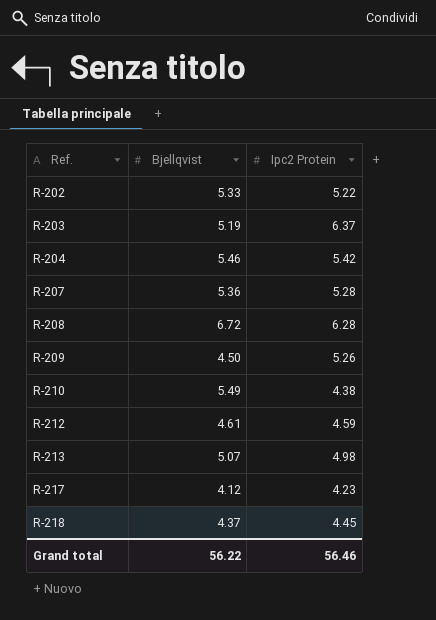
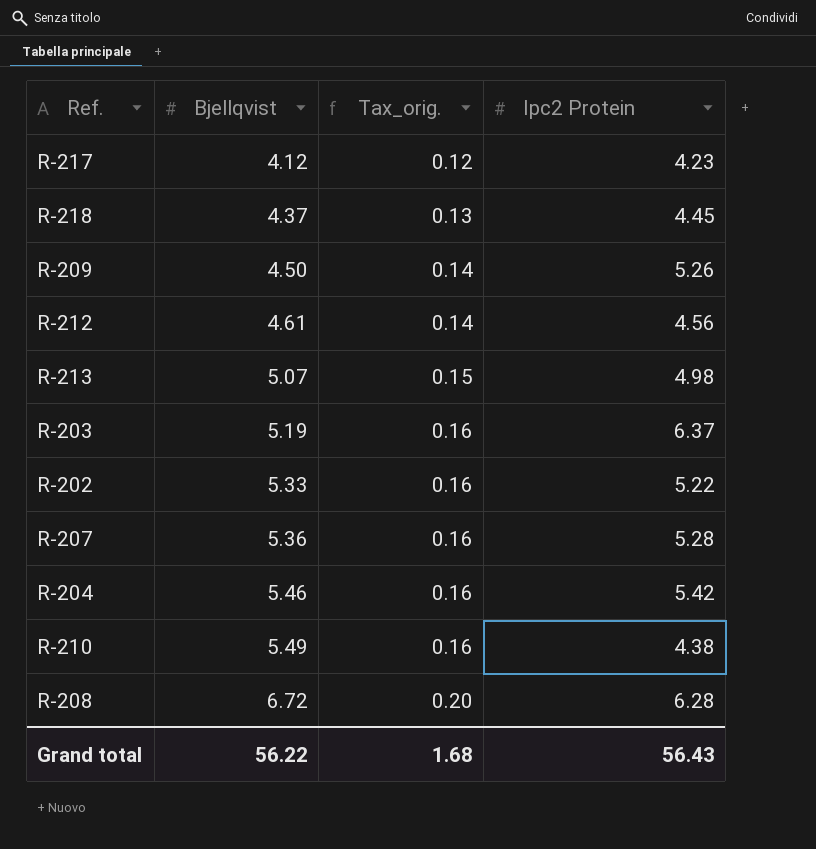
row order: Ref. ascending -> Bjellqvist ascending
column Tax_orig. | formula: none -> [Bjellqvist] * 0.03
R-212 | Ipc2 Protein: 4.59 -> 4.56
Grand total | Ipc2 Protein: 56.46 -> 56.43

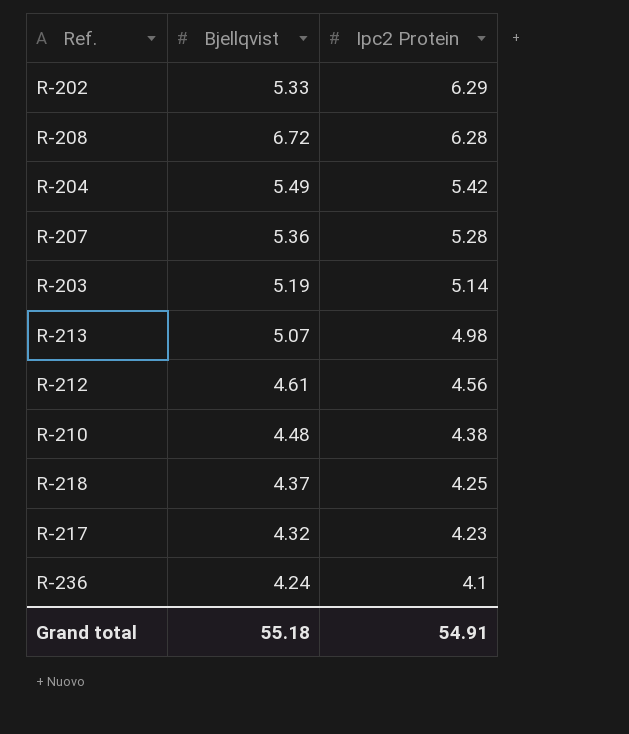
row order: Bjellqvist ascending -> Ipc2 Protein descending
column Tax_orig. | formula: [Bjellqvist] * 0.03 -> none
row R-209: 4.50 | 0.14 | 5.26 -> none
R-202 | Ipc2 Protein: 5.22 -> 6.29
R-204 | Bjellqvist: 5.46 -> 5.49
R-203 | Ipc2 Protein: 6.37 -> 5.14
R-210 | Bjellqvist: 5.49 -> 4.48
R-218 | Ipc2 Protein: 4.45 -> 4.25
R-217 | Bjellqvist: 4.12 -> 4.32
row R-236: none -> 4.24 | 4.1
Grand total | Bjellqvist: 56.22 -> 55.18
Grand total | Ipc2 Protein: 56.43 -> 54.91

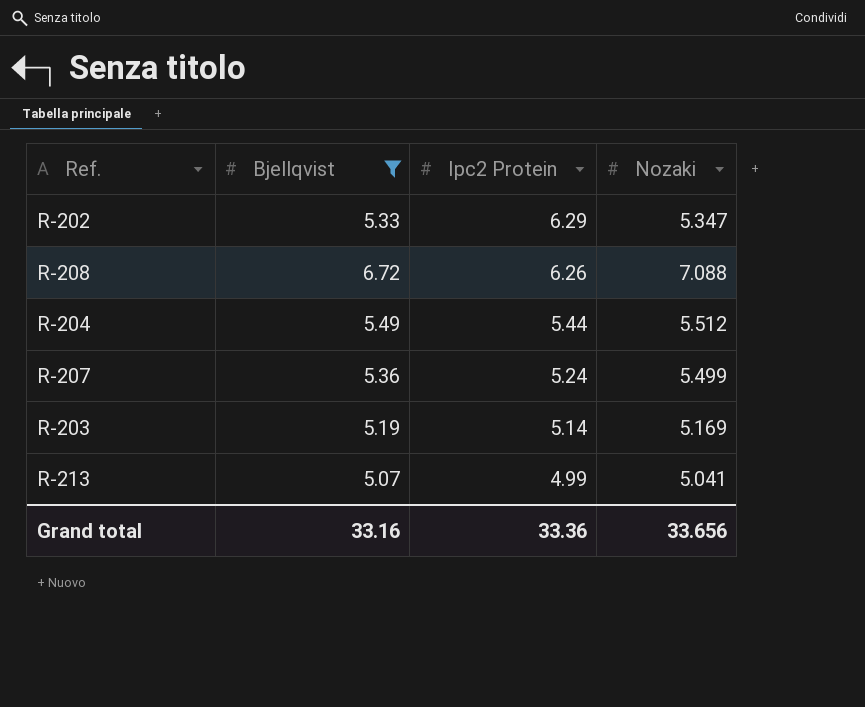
filter: none -> Bjellqvist >= 5.07
column Nozaki | position: none -> 4
R-208 | Ipc2 Protein: 6.28 -> 6.26
R-204 | Ipc2 Protein: 5.42 -> 5.44
R-207 | Ipc2 Protein: 5.28 -> 5.24
R-213 | Ipc2 Protein: 4.98 -> 4.99
Grand total | Bjellqvist: 55.18 -> 33.16
Grand total | Ipc2 Protein: 54.91 -> 33.36

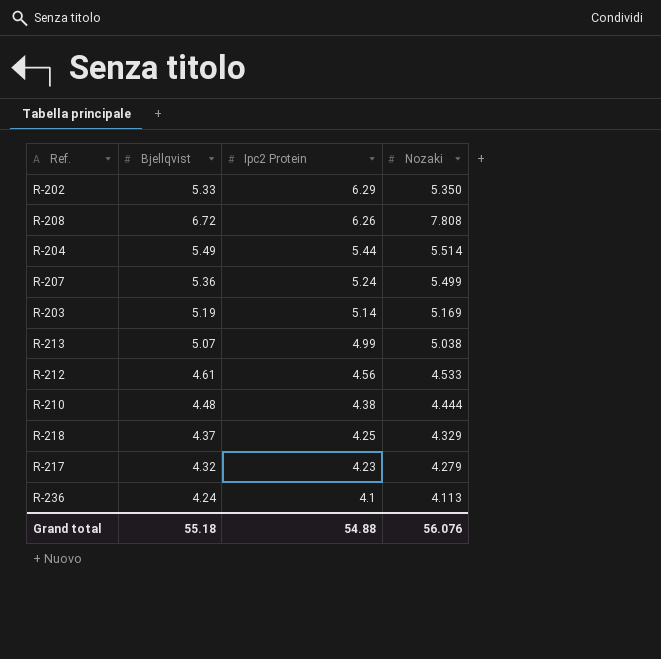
filter: Bjellqvist >= 5.07 -> none
R-202 | Nozaki: 5.347 -> 5.350
R-208 | Nozaki: 7.088 -> 7.808
R-204 | Nozaki: 5.512 -> 5.514
R-213 | Nozaki: 5.041 -> 5.038
Grand total | Bjellqvist: 33.16 -> 55.18
Grand total | Ipc2 Protein: 33.36 -> 54.88
Grand total | Nozaki: 33.656 -> 56.076

